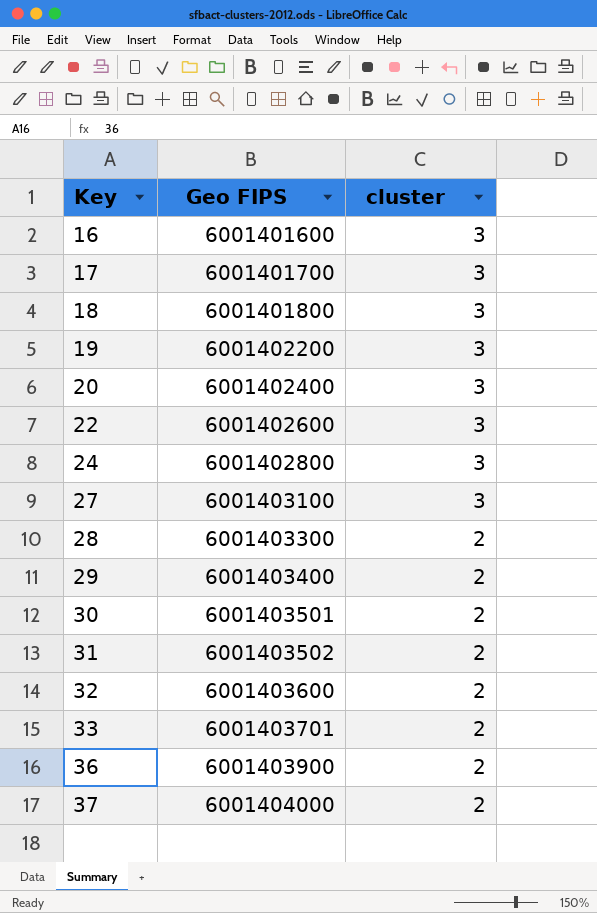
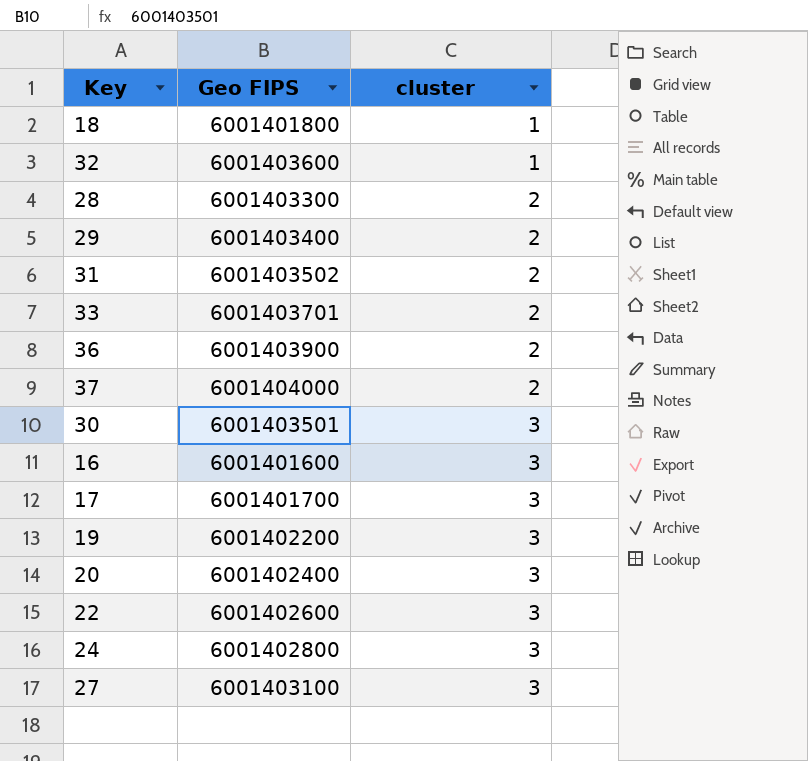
row order: Key ascending -> cluster ascending
18 | cluster: 3 -> 1
32 | cluster: 2 -> 1
30 | cluster: 2 -> 3

